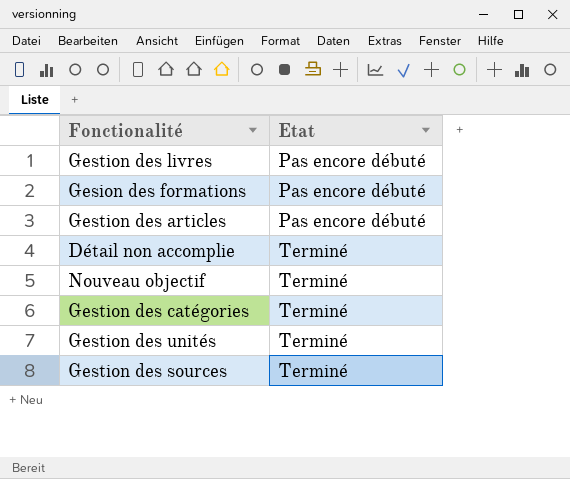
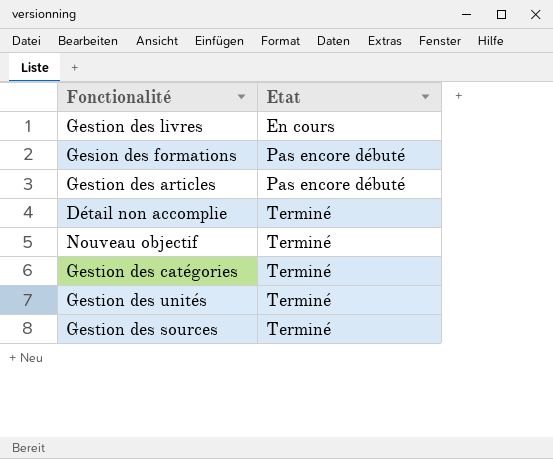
Gestion des livres | Etat: Pas encore débuté -> En cours

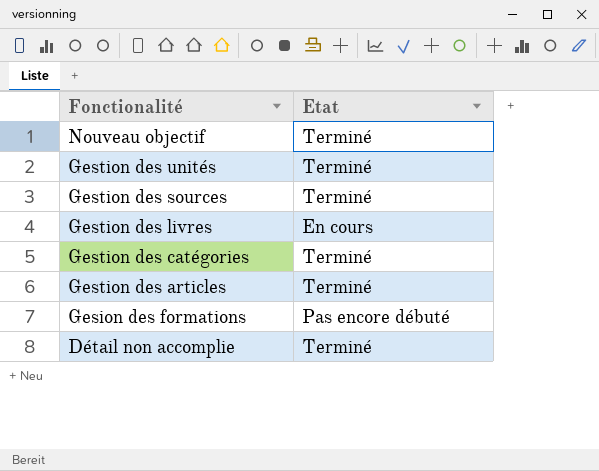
row order: Etat ascending -> Fonctionalité descending
Gestion des articles | Etat: Pas encore débuté -> Terminé

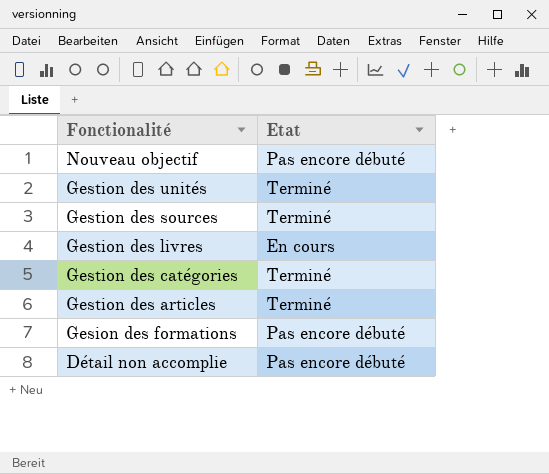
Nouveau objectif | Etat: Terminé -> Pas encore débuté
Détail non accomplie | Etat: Terminé -> Pas encore débuté

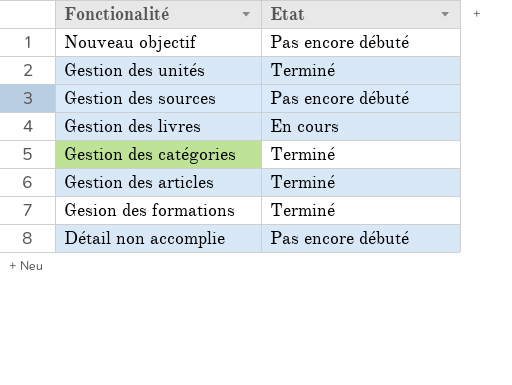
Gestion des sources | Etat: Terminé -> Pas encore débuté
Gesion des formations | Etat: Pas encore débuté -> Terminé

